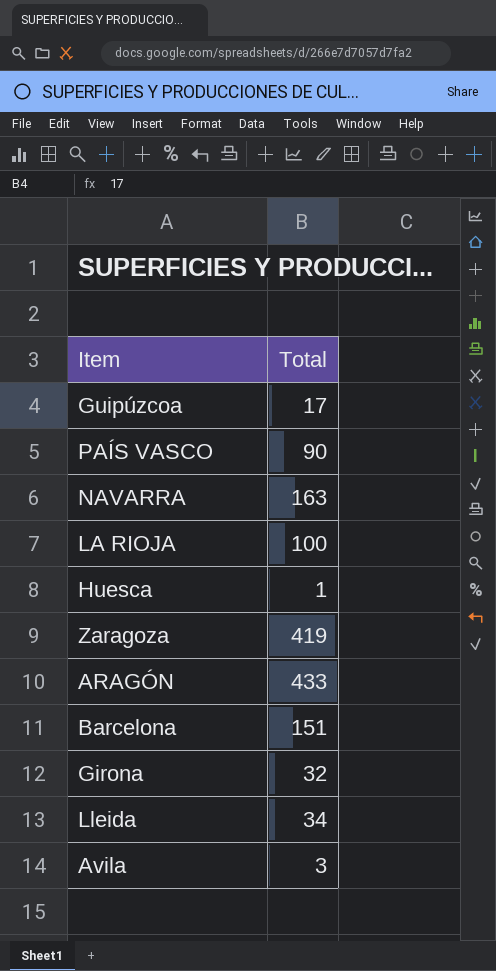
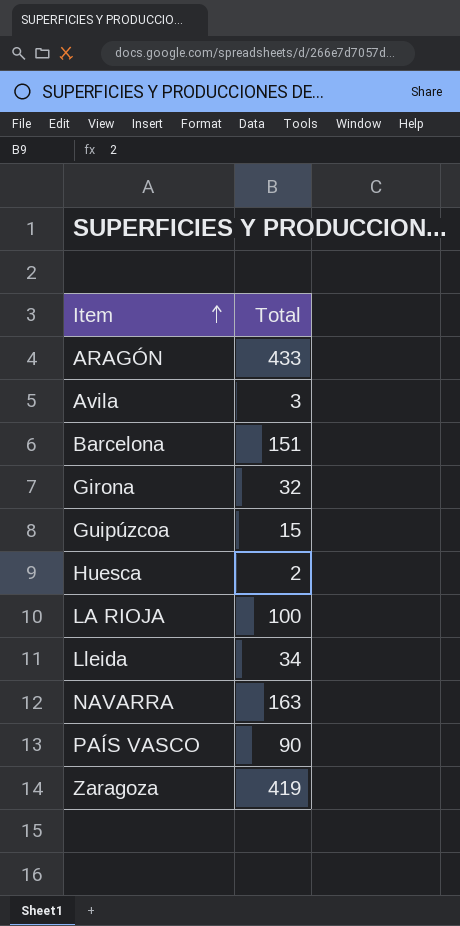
row order: none -> Item ascending
Guipúzcoa | Total: 17 -> 15
Huesca | Total: 1 -> 2

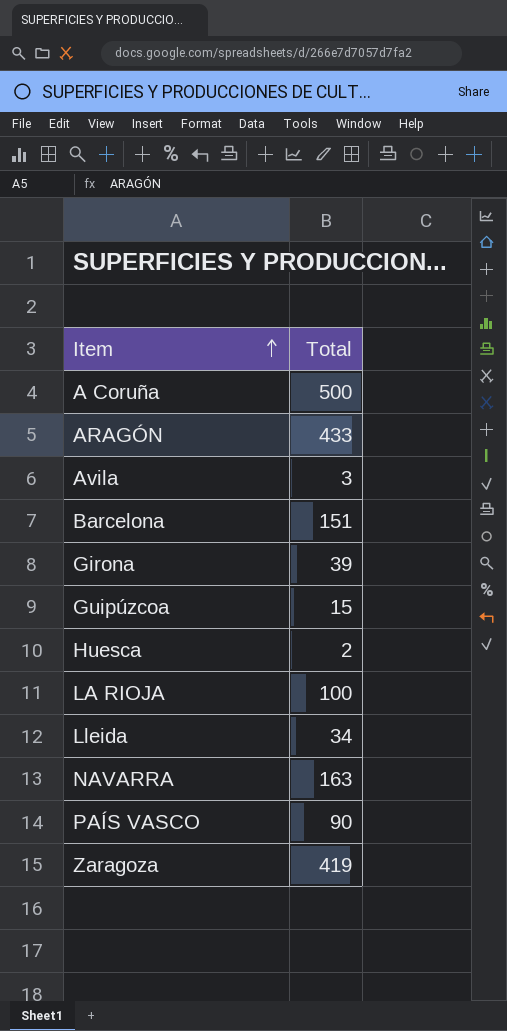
row A Coruña: none -> 500
Girona | Total: 32 -> 39

